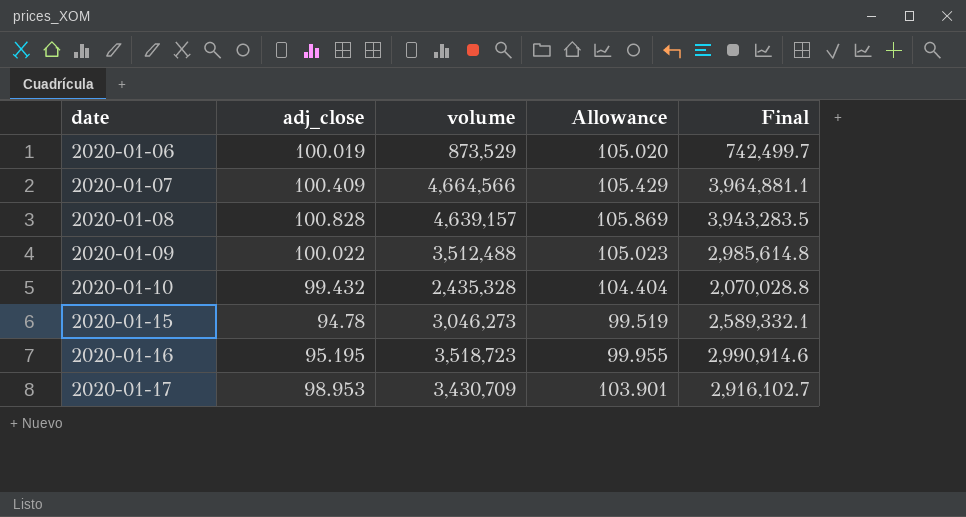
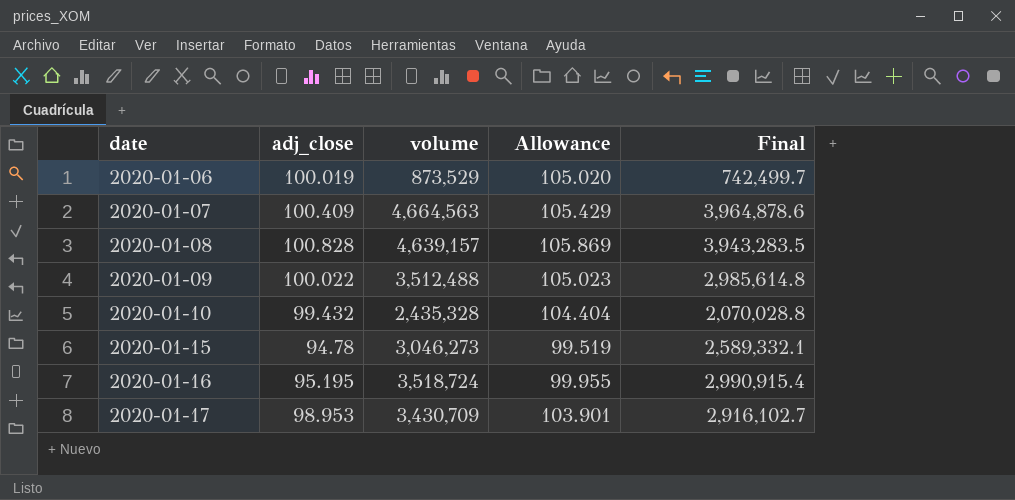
2020-01-07 | volume: 4,664,566 -> 4,664,563
2020-01-07 | Final: 3,964,881.1 -> 3,964,878.6
2020-01-16 | volume: 3,518,723 -> 3,518,724
2020-01-16 | Final: 2,990,914.6 -> 2,990,915.4

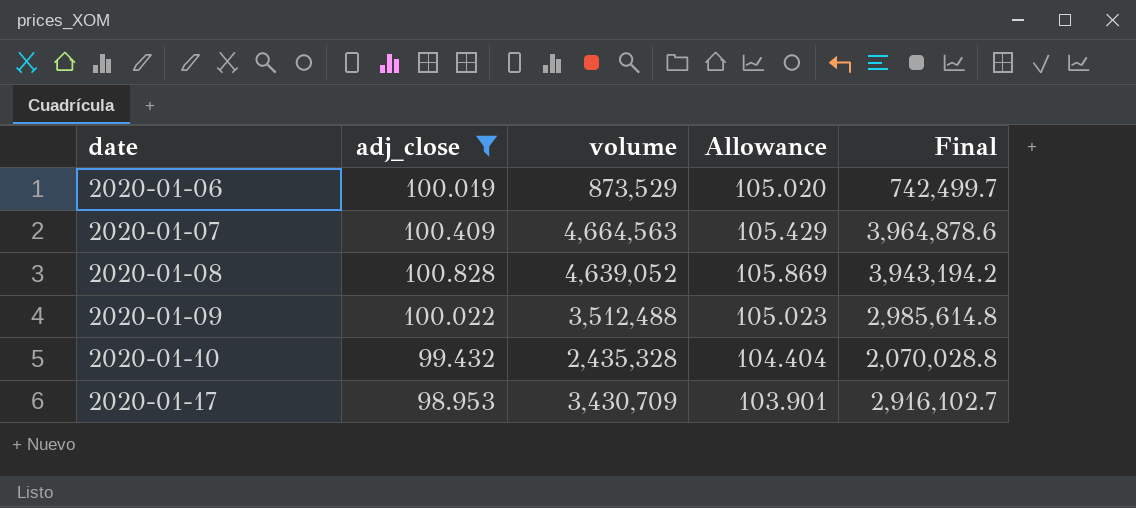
filter: none -> adj_close >= 98.953
2020-01-08 | volume: 4,639,157 -> 4,639,052
2020-01-08 | Final: 3,943,283.5 -> 3,943,194.2

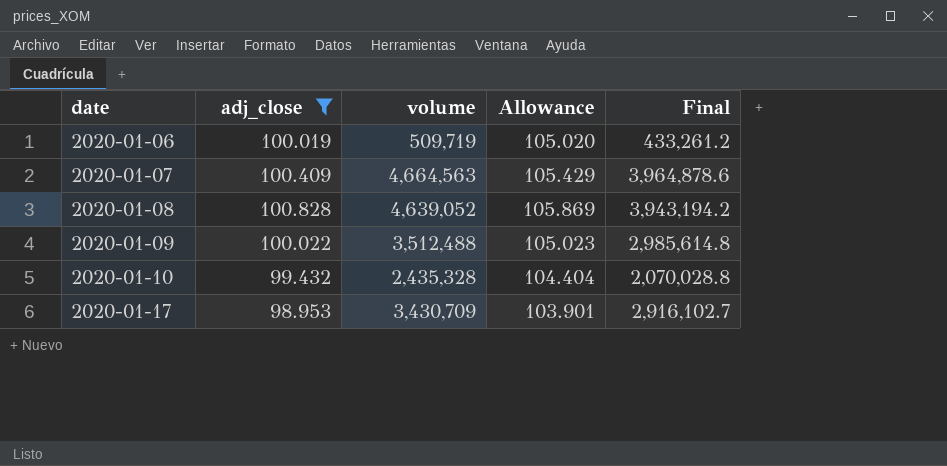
2020-01-06 | volume: 873,529 -> 509,719
2020-01-06 | Final: 742,499.7 -> 433,261.2

